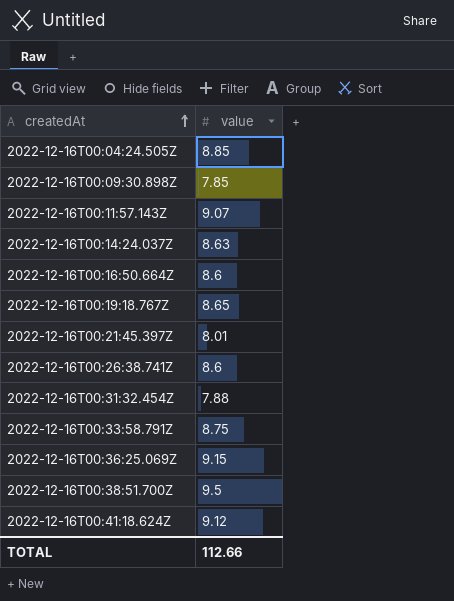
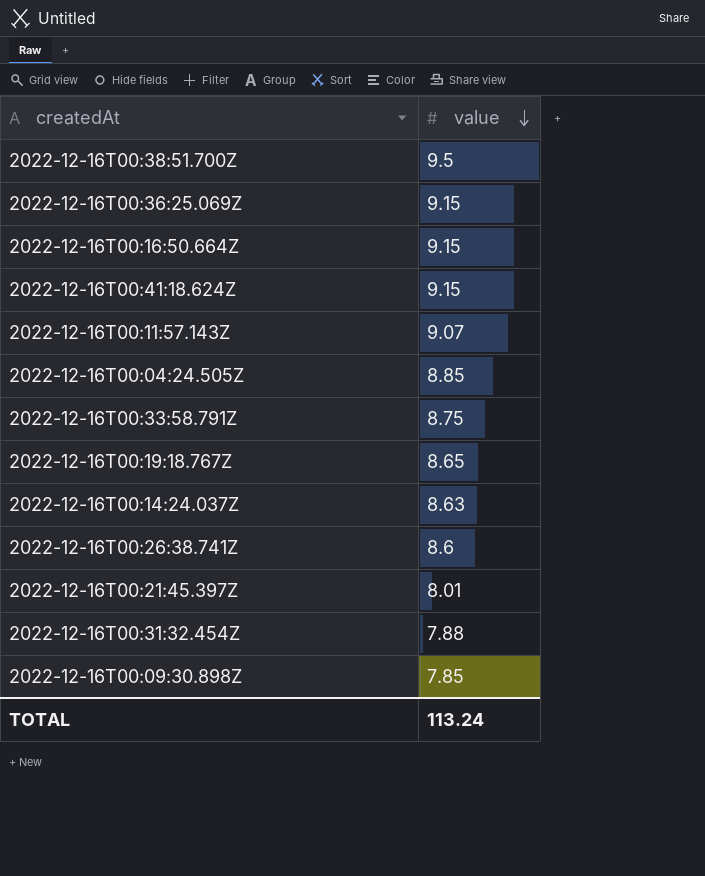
row order: createdAt ascending -> value descending
2022-12-16T00:16:50.664Z | value: 8.6 -> 9.15
2022-12-16T00:41:18.624Z | value: 9.12 -> 9.15
TOTAL | value: 112.66 -> 113.24

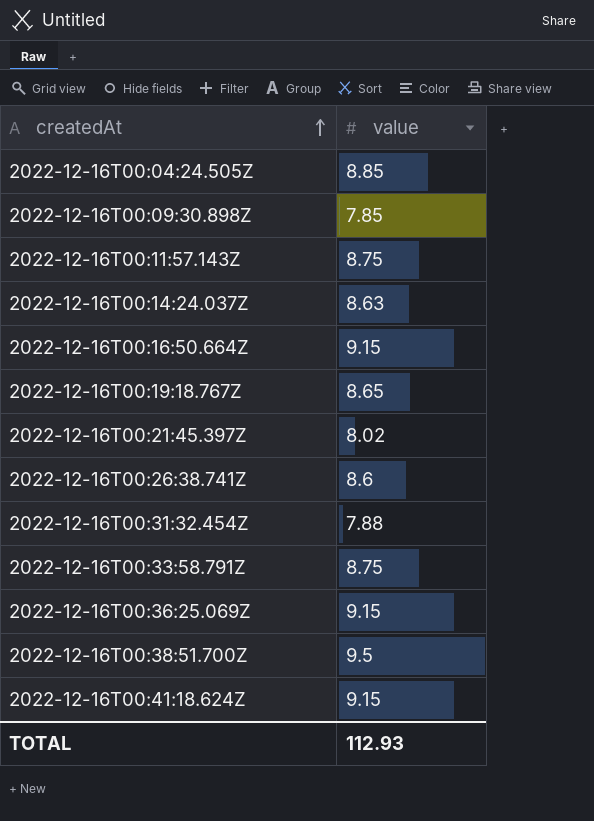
row order: value descending -> createdAt ascending
2022-12-16T00:11:57.143Z | value: 9.07 -> 8.75
2022-12-16T00:21:45.397Z | value: 8.01 -> 8.02
TOTAL | value: 113.24 -> 112.93

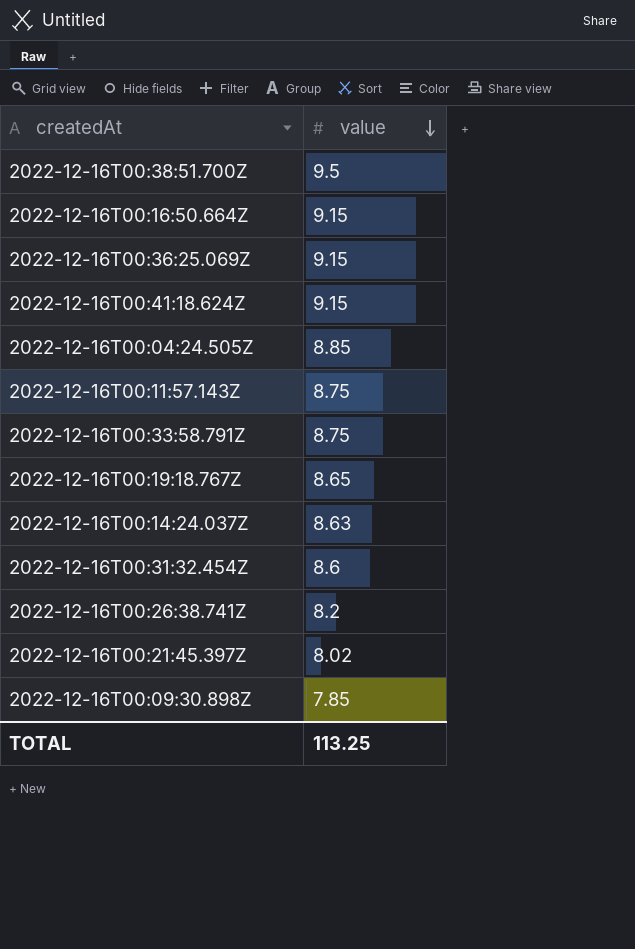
row order: createdAt ascending -> value descending
2022-12-16T00:31:32.454Z | value: 7.88 -> 8.6
2022-12-16T00:26:38.741Z | value: 8.6 -> 8.2
TOTAL | value: 112.93 -> 113.25

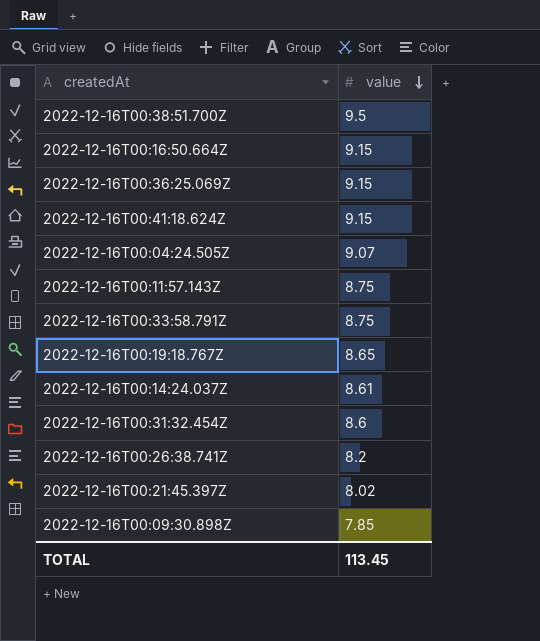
2022-12-16T00:04:24.505Z | value: 8.85 -> 9.07
2022-12-16T00:14:24.037Z | value: 8.63 -> 8.61
TOTAL | value: 113.25 -> 113.45

